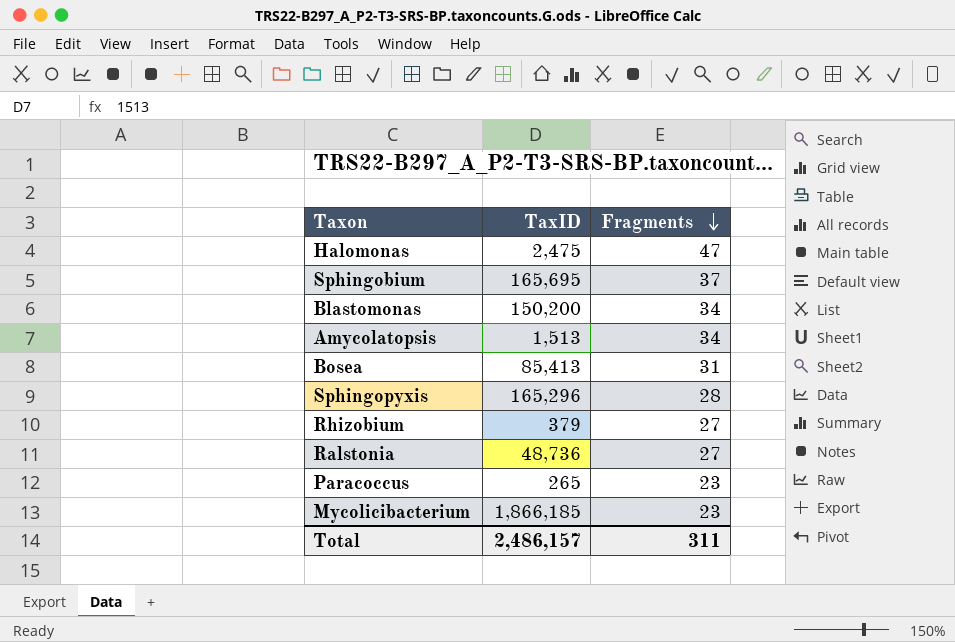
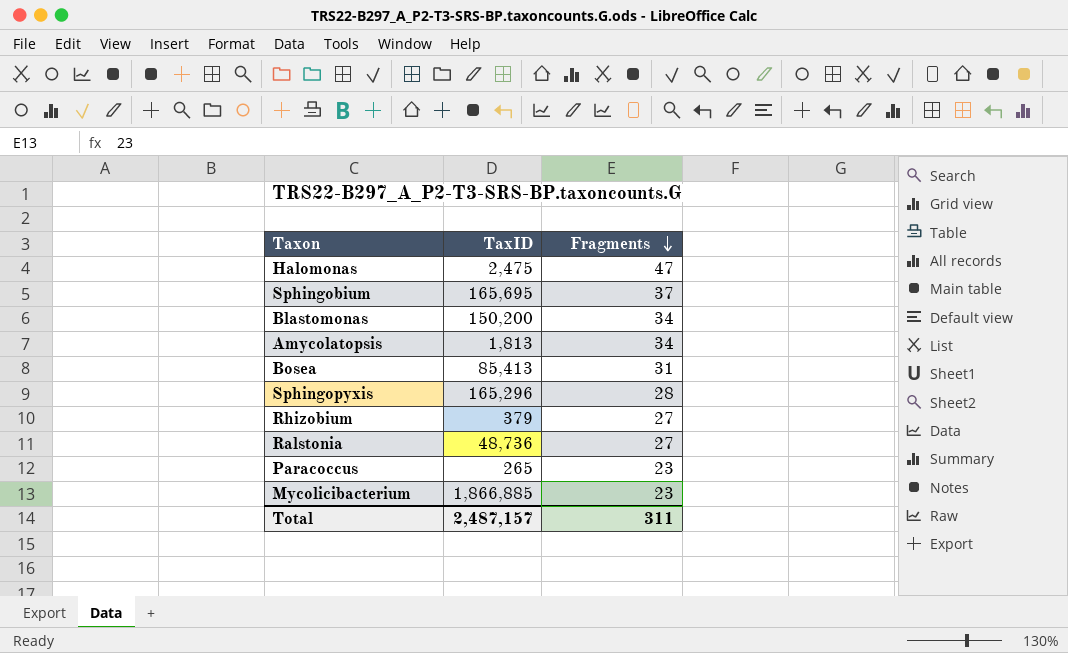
Amycolatopsis | TaxID: 1,513 -> 1,813
Mycolicibacterium | TaxID: 1,866,185 -> 1,866,885
Total | TaxID: 2,486,157 -> 2,487,157

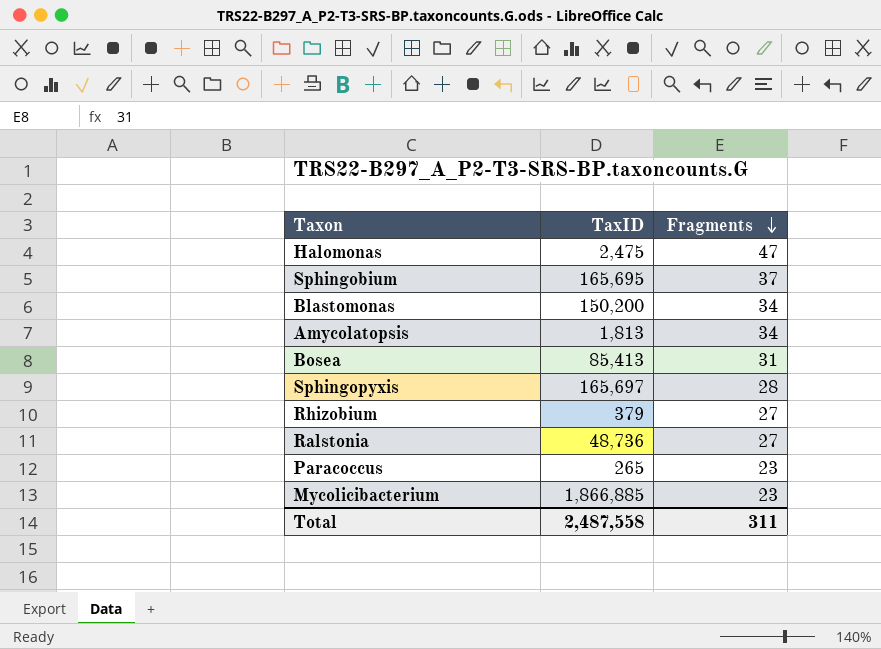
Sphingopyxis | TaxID: 165,296 -> 165,697
Total | TaxID: 2,487,157 -> 2,487,558

